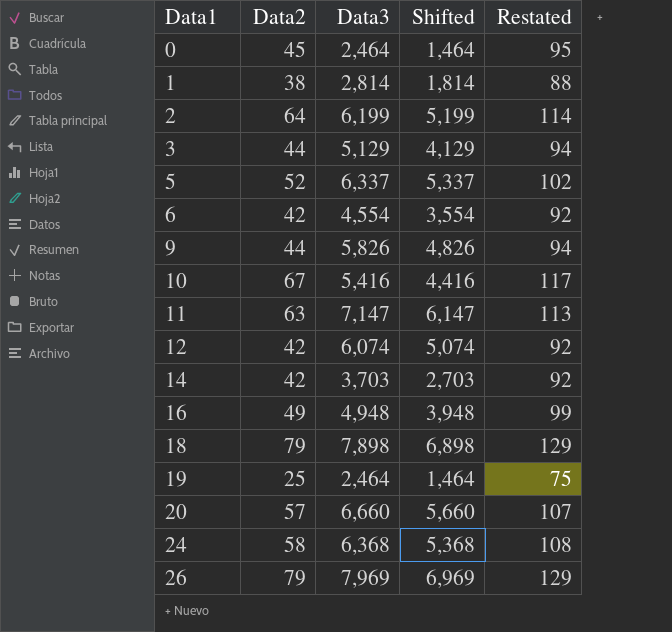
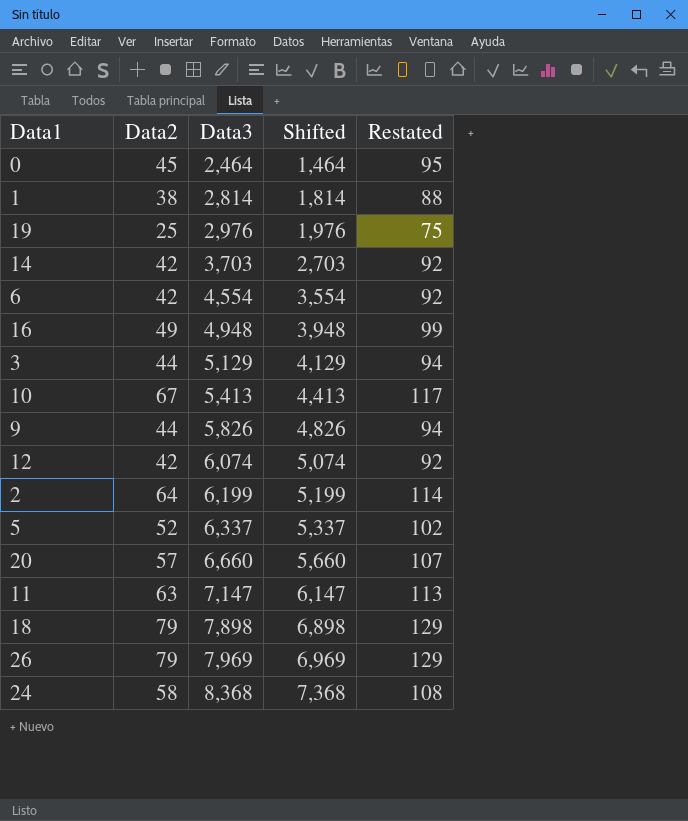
row order: Data1 ascending -> Data3 ascending
19 | Data3: 2,464 -> 2,976
19 | Shifted: 1,464 -> 1,976
10 | Data3: 5,416 -> 5,413
10 | Shifted: 4,416 -> 4,413
24 | Data3: 6,368 -> 8,368
24 | Shifted: 5,368 -> 7,368

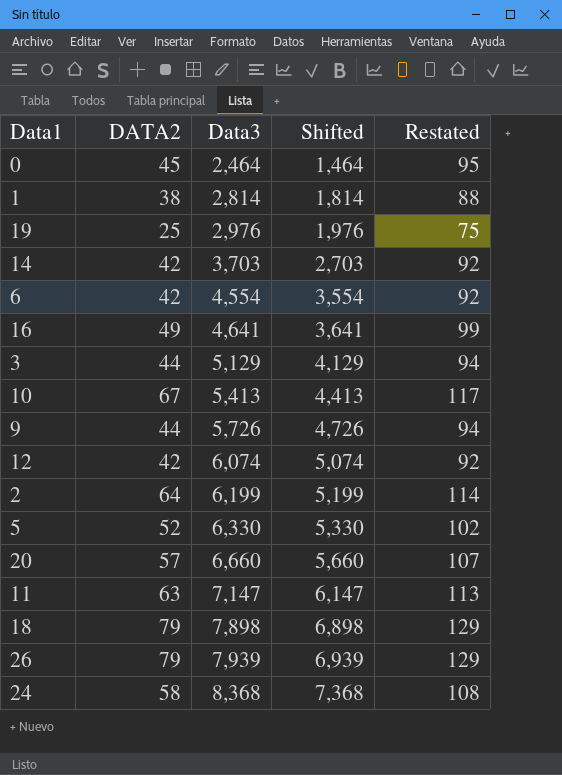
column name: Data2 -> DATA2
16 | Data3: 4,948 -> 4,641
16 | Shifted: 3,948 -> 3,641
9 | Data3: 5,826 -> 5,726
9 | Shifted: 4,826 -> 4,726
5 | Data3: 6,337 -> 6,330
5 | Shifted: 5,337 -> 5,330
26 | Data3: 7,969 -> 7,939
26 | Shifted: 6,969 -> 6,939

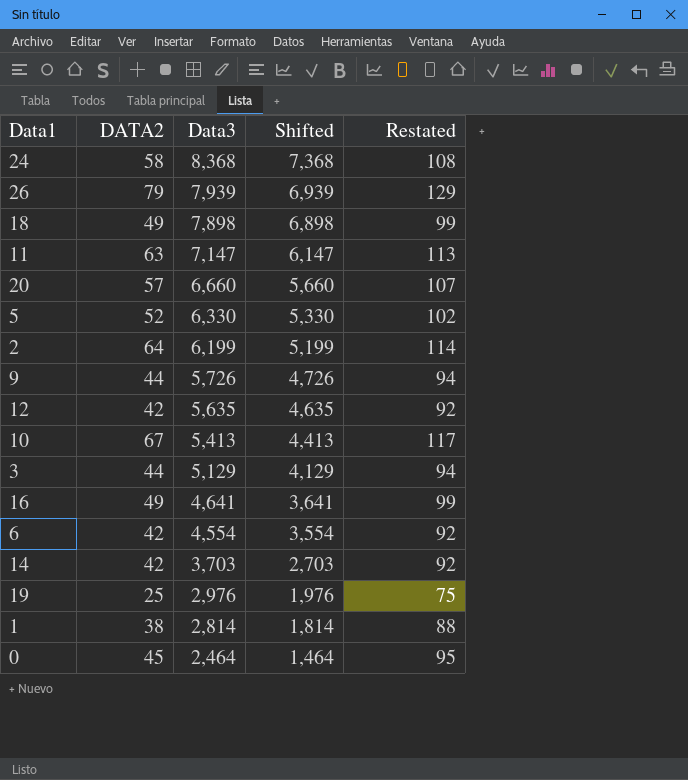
row order: Data3 ascending -> Data3 descending
18 | DATA2: 79 -> 49
18 | Restated: 129 -> 99
12 | Data3: 6,074 -> 5,635
12 | Shifted: 5,074 -> 4,635

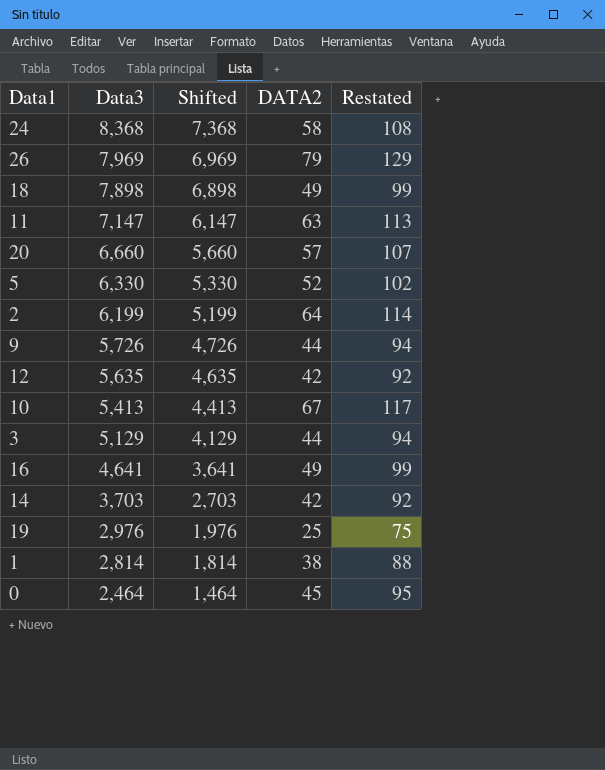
column DATA2 | position: 2 -> 4
row 6: 42 | 4,554 | 3,554 | 92 -> none
26 | Data3: 7,939 -> 7,969
26 | Shifted: 6,939 -> 6,969

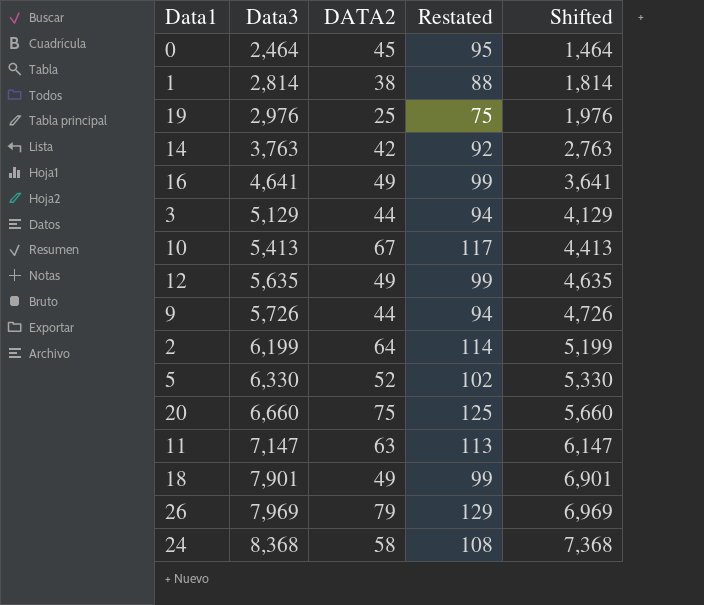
row order: Data3 descending -> Data3 ascending
column Shifted | position: 3 -> 5
14 | Data3: 3,703 -> 3,763
14 | Shifted: 2,703 -> 2,763
12 | DATA2: 42 -> 49
12 | Restated: 92 -> 99
20 | DATA2: 57 -> 75
20 | Restated: 107 -> 125
18 | Data3: 7,898 -> 7,901
18 | Shifted: 6,898 -> 6,901

